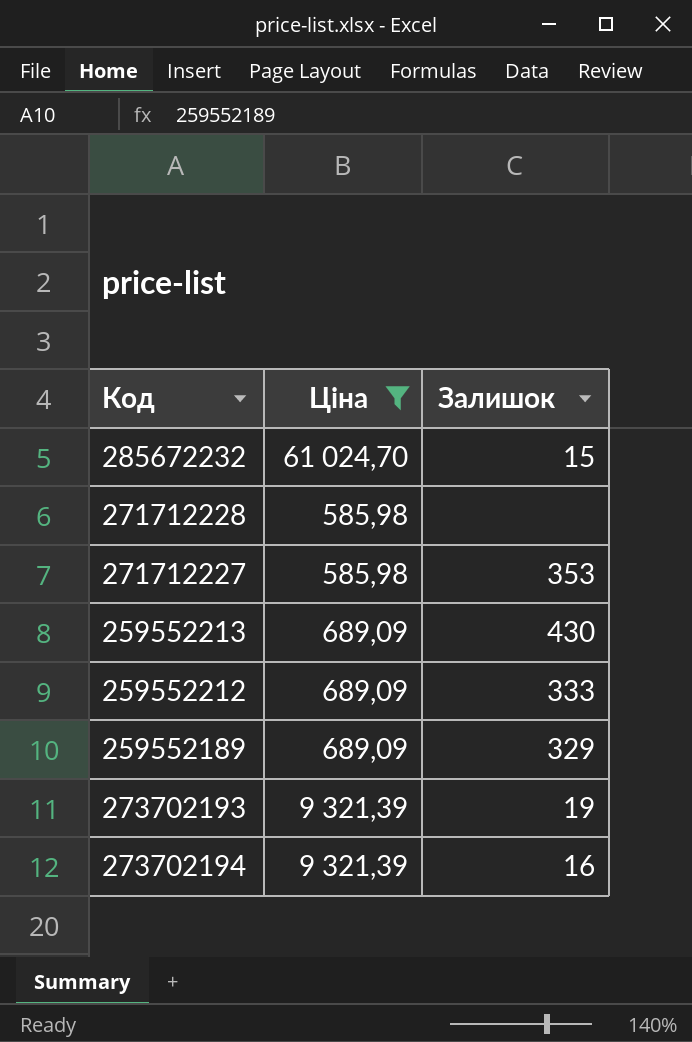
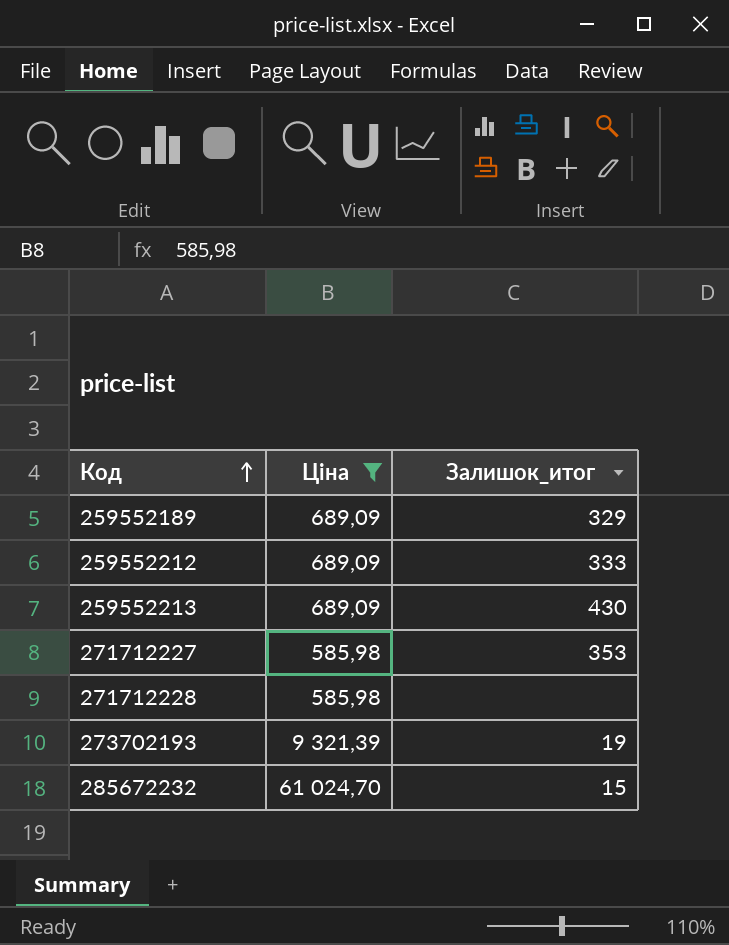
row order: none -> Код ascending
column name: Залишок -> Залишок_итог
row 273702194: 9 321,39 | 16 -> none

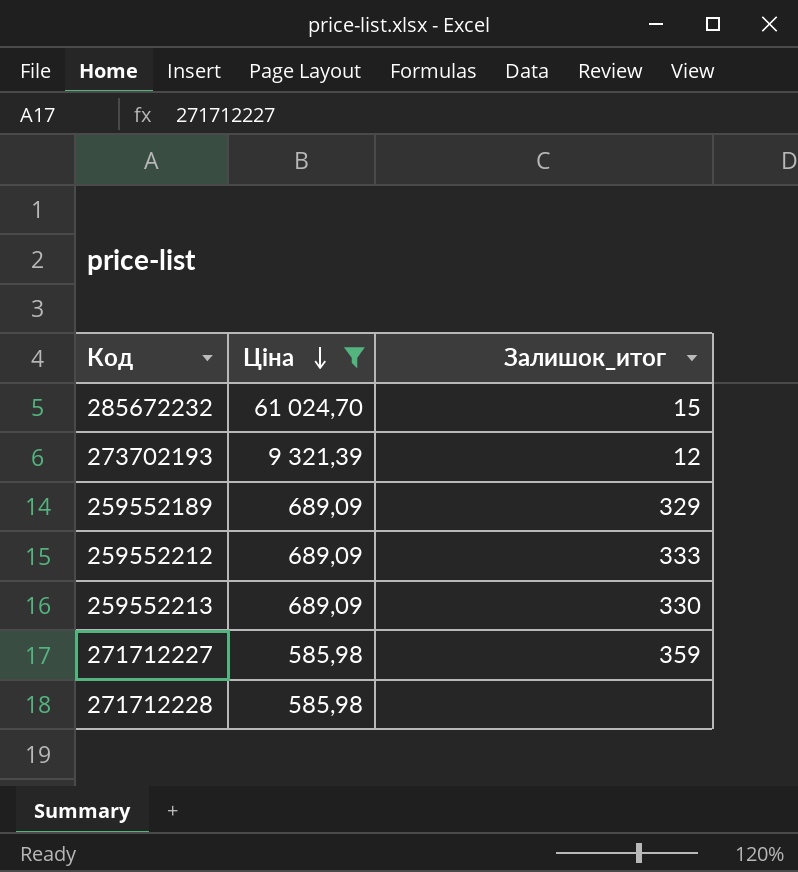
row order: Код ascending -> Ціна descending
273702193 | Залишок_итог: 19 -> 12
259552213 | Залишок_итог: 430 -> 330
271712227 | Залишок_итог: 353 -> 359

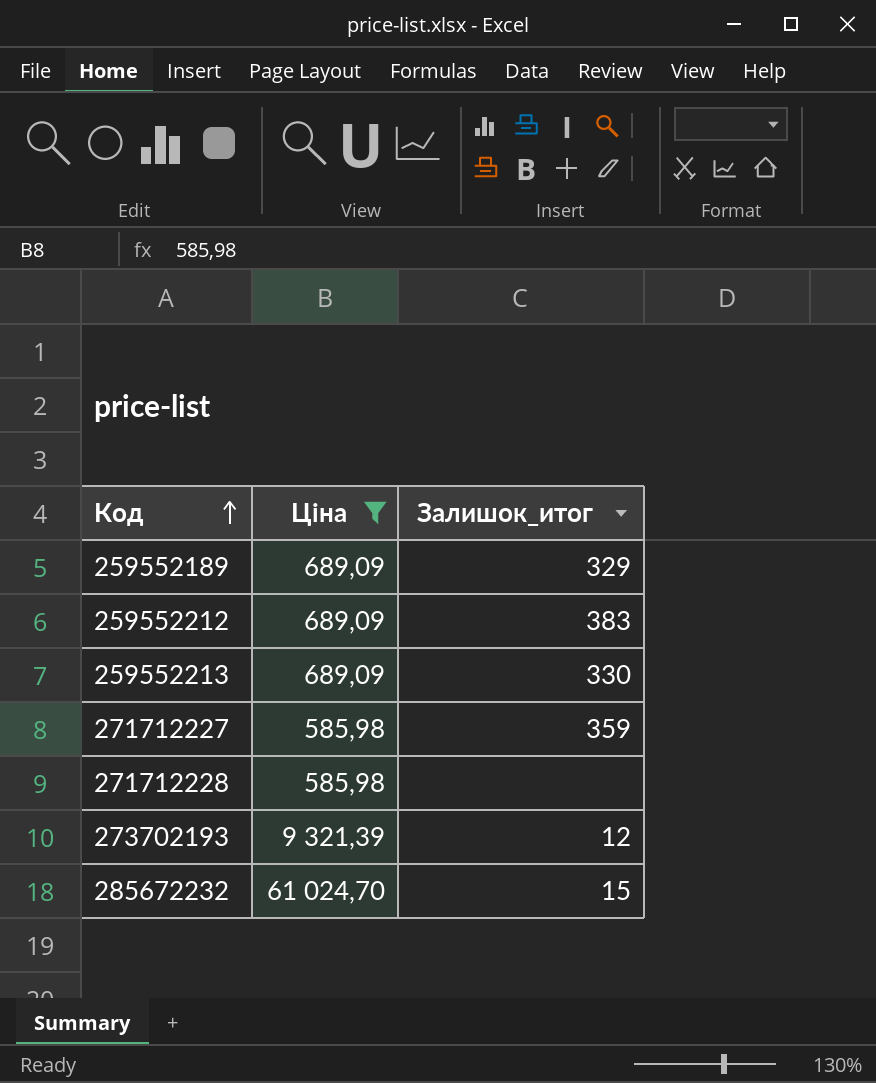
row order: Ціна descending -> Код ascending
259552212 | Залишок_итог: 333 -> 383

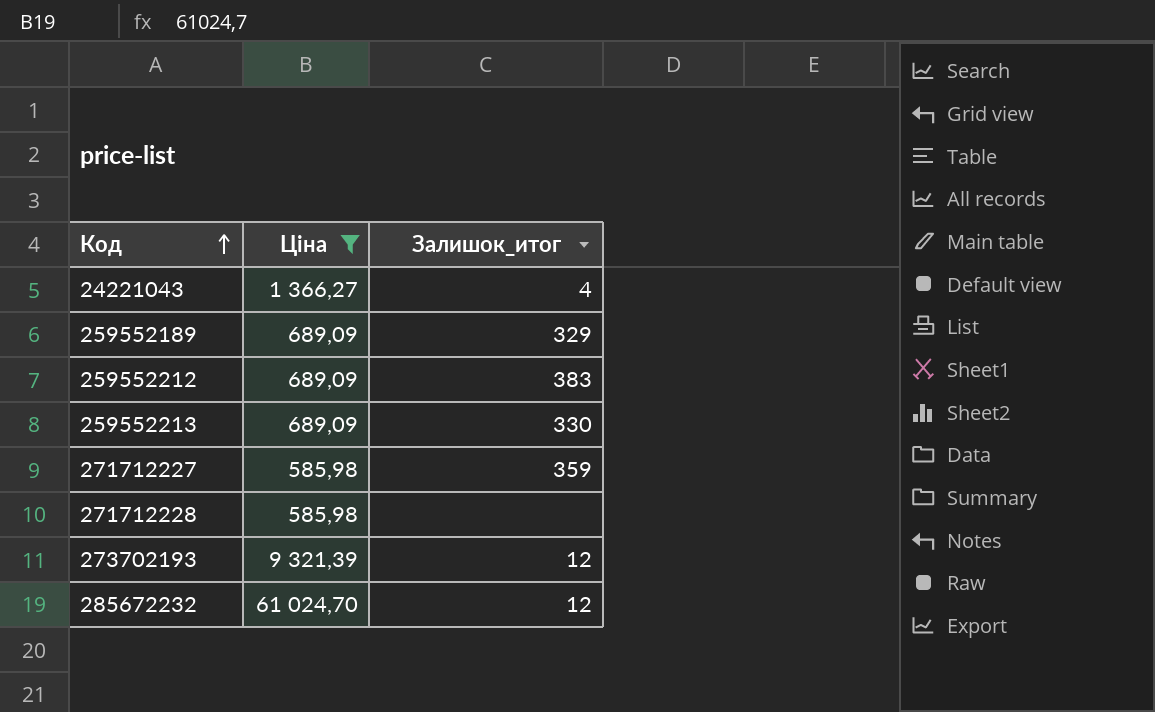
row 24221043: none -> 1 366,27 | 4
285672232 | Залишок_итог: 15 -> 12

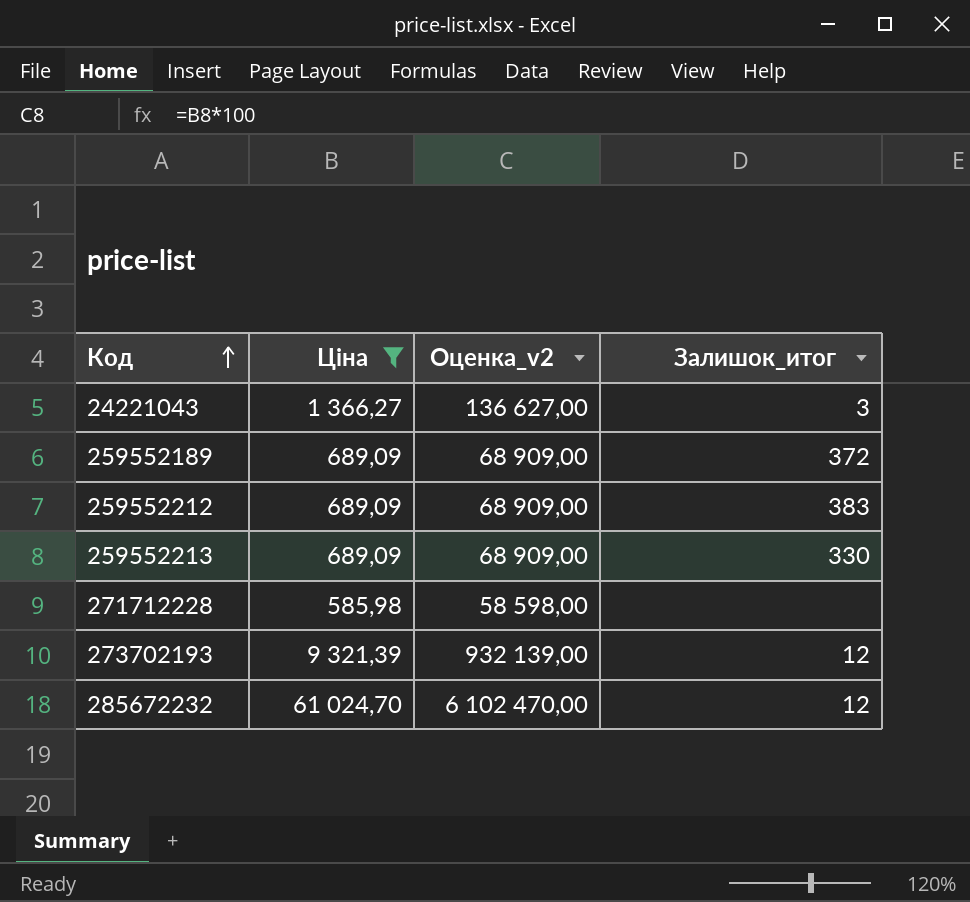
column Оценка_v2 | formula: none -> [Ціна] * 100
row 271712227: 585,98 | 359 -> none
24221043 | Залишок_итог: 4 -> 3
259552189 | Залишок_итог: 329 -> 372

